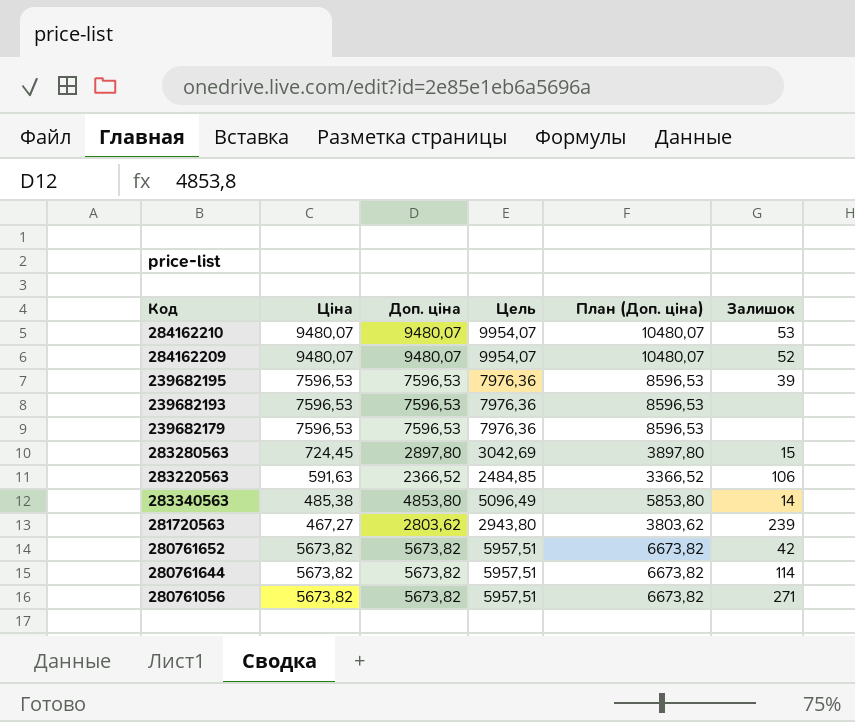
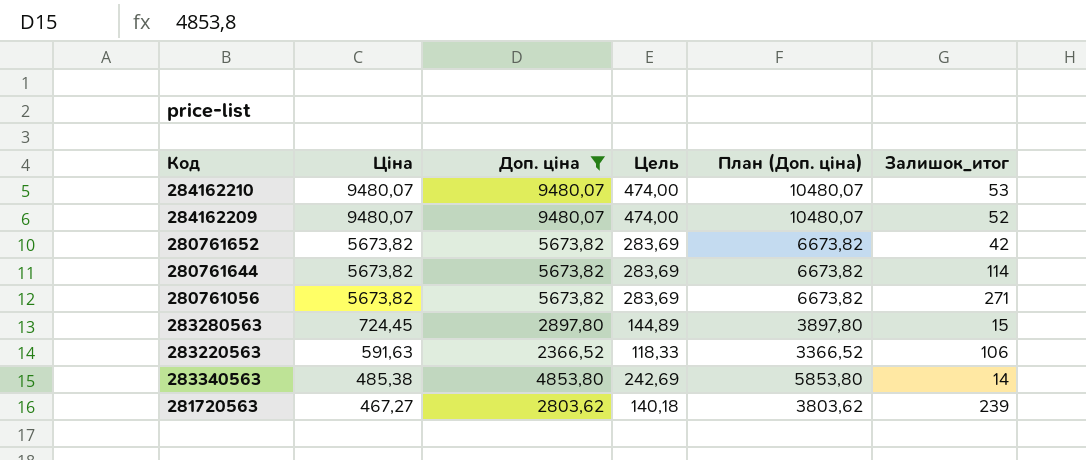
filter: none -> Доп. ціна != 7596,53
row order: none -> Ціна descending
column Цель | formula: [Доп. ціна] * 1,05 -> [Доп. ціна] * 0,05
column name: Залишок -> Залишок_итог

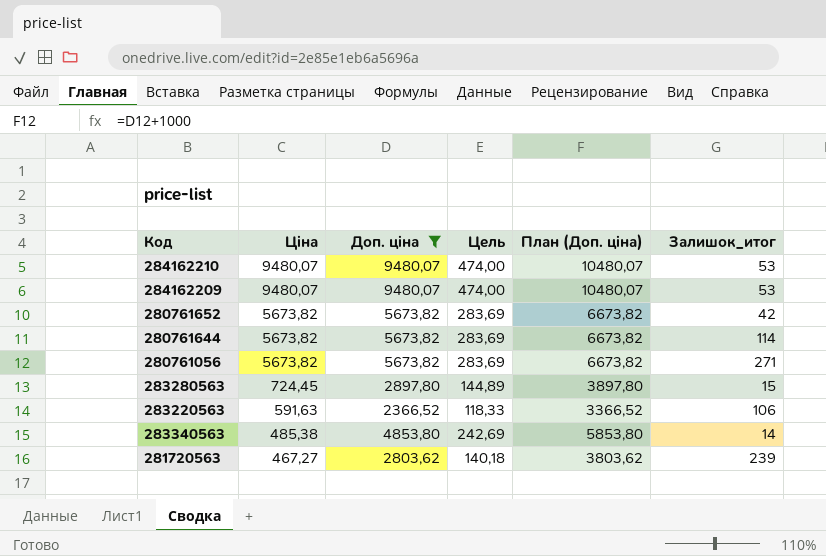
284162209 | Залишок_итог: 52 -> 53

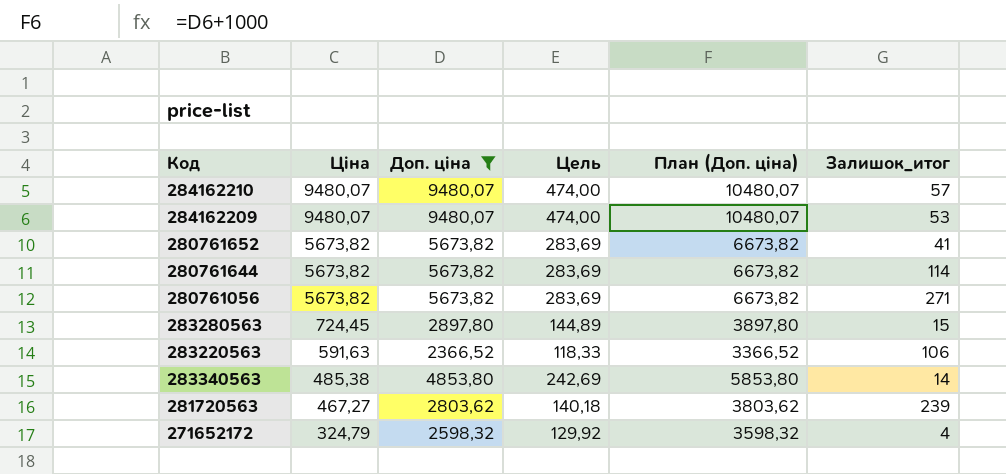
284162210 | Залишок_итог: 53 -> 57
280761652 | Залишок_итог: 42 -> 41
row 271652172: none -> 324,79 | 2598,32 | 129,92 | 3598,32 | 4

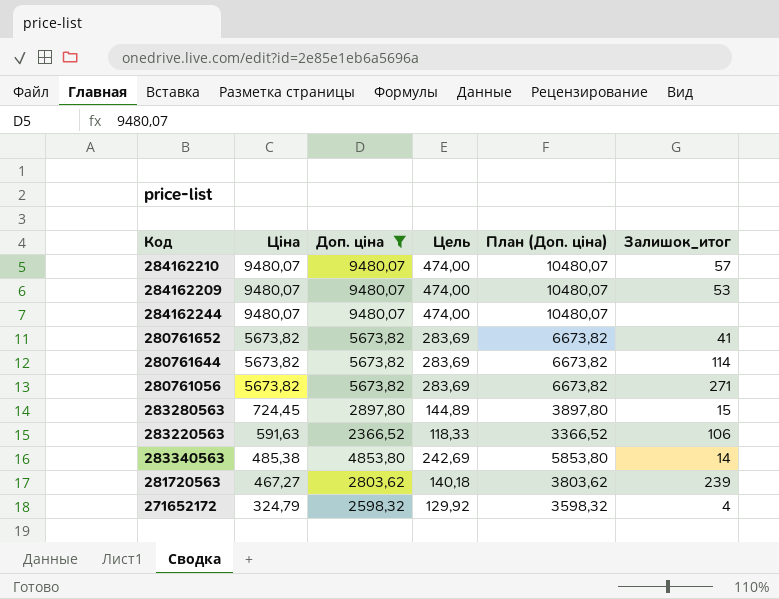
row 284162244: none -> 9480,07 | 9480,07 | 474,00 | 10480,07 | none

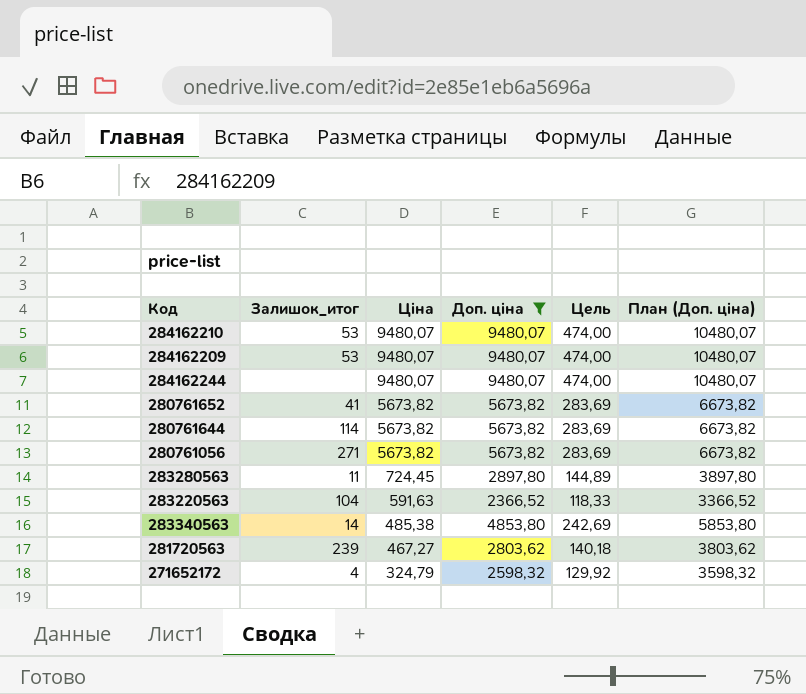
column Залишок_итог | position: 6 -> 2
284162210 | Залишок_итог: 57 -> 53
283280563 | Залишок_итог: 15 -> 11
283220563 | Залишок_итог: 106 -> 104

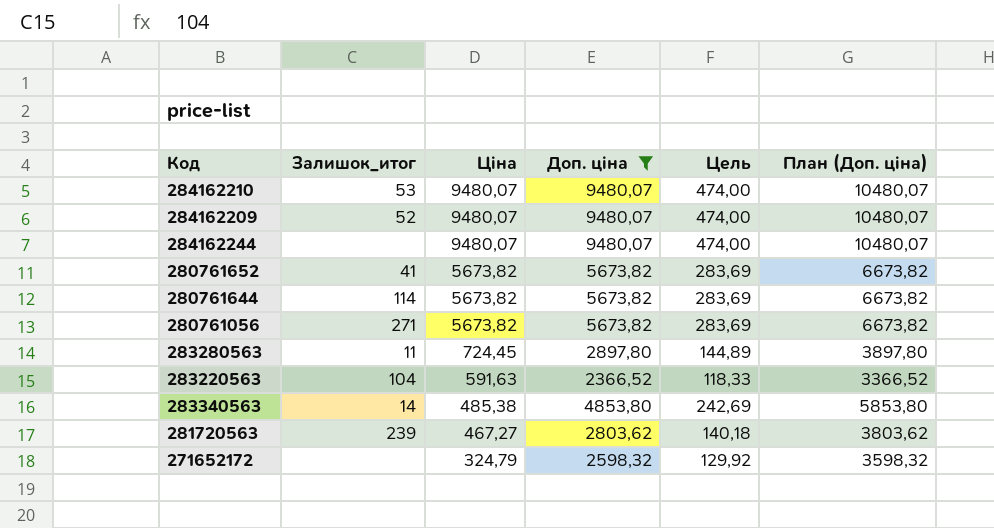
284162209 | Залишок_итог: 53 -> 52
271652172 | Залишок_итог: 4 -> none

